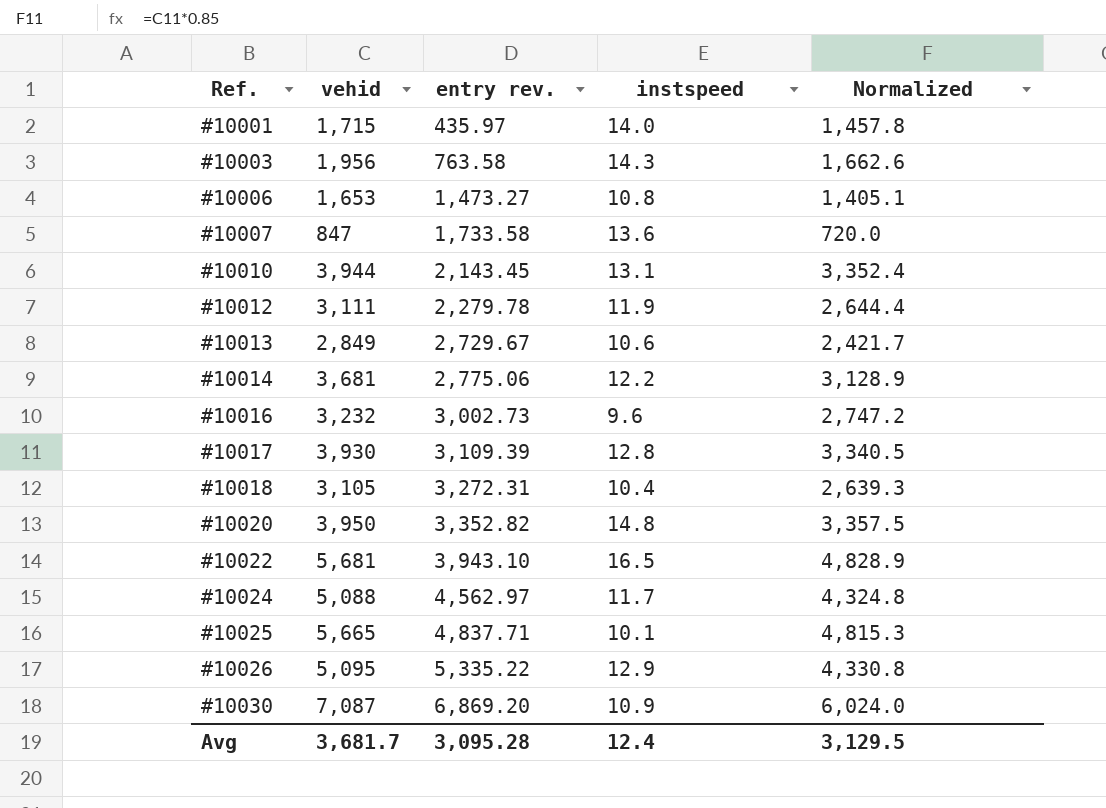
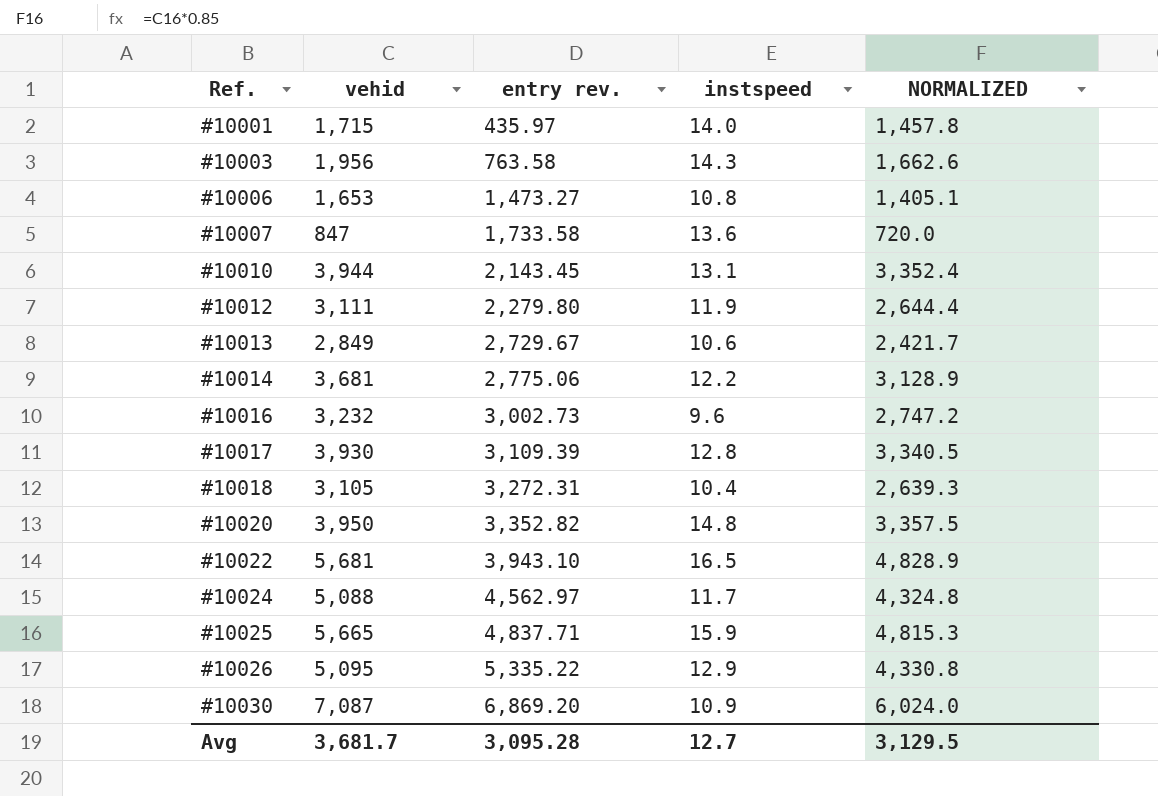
column name: Normalized -> NORMALIZED
#10012 | entry rev.: 2,279.78 -> 2,279.80
#10025 | instspeed: 10.1 -> 15.9
Avg | instspeed: 12.4 -> 12.7

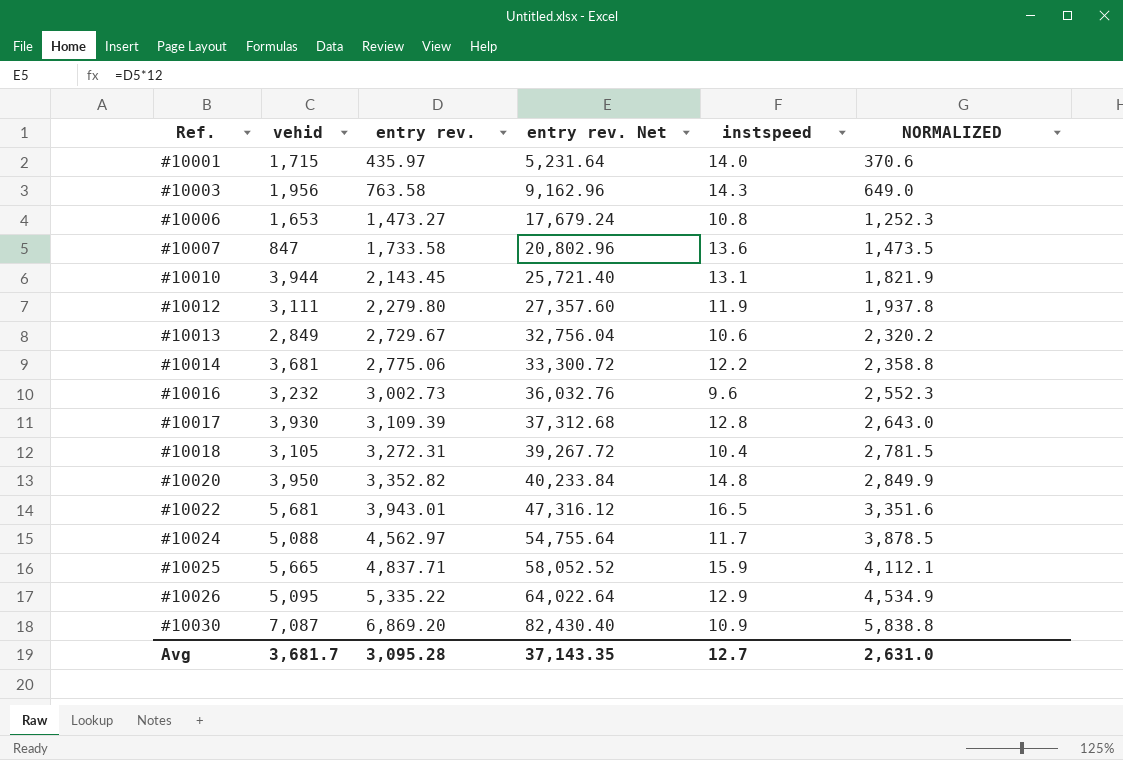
column entry rev. Net | formula: none -> [entry rev.] * 12
column NORMALIZED | formula: [vehid] * 0.85 -> [entry rev.] * 0.85
#10022 | entry rev.: 3,943.10 -> 3,943.01
Avg | NORMALIZED: 3,129.5 -> 2,631.0

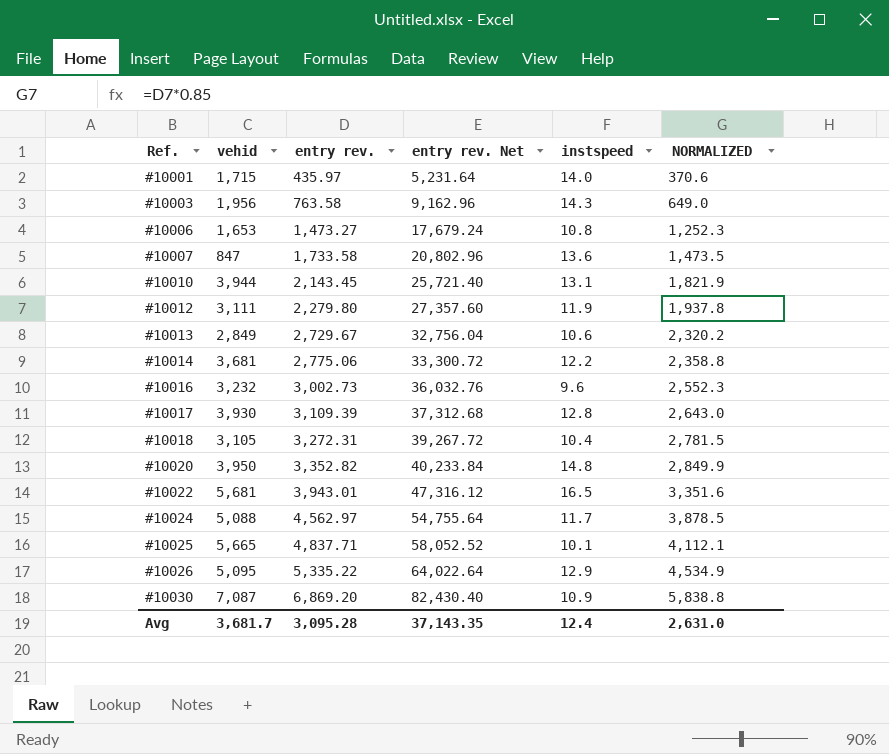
#10025 | instspeed: 15.9 -> 10.1
Avg | instspeed: 12.7 -> 12.4

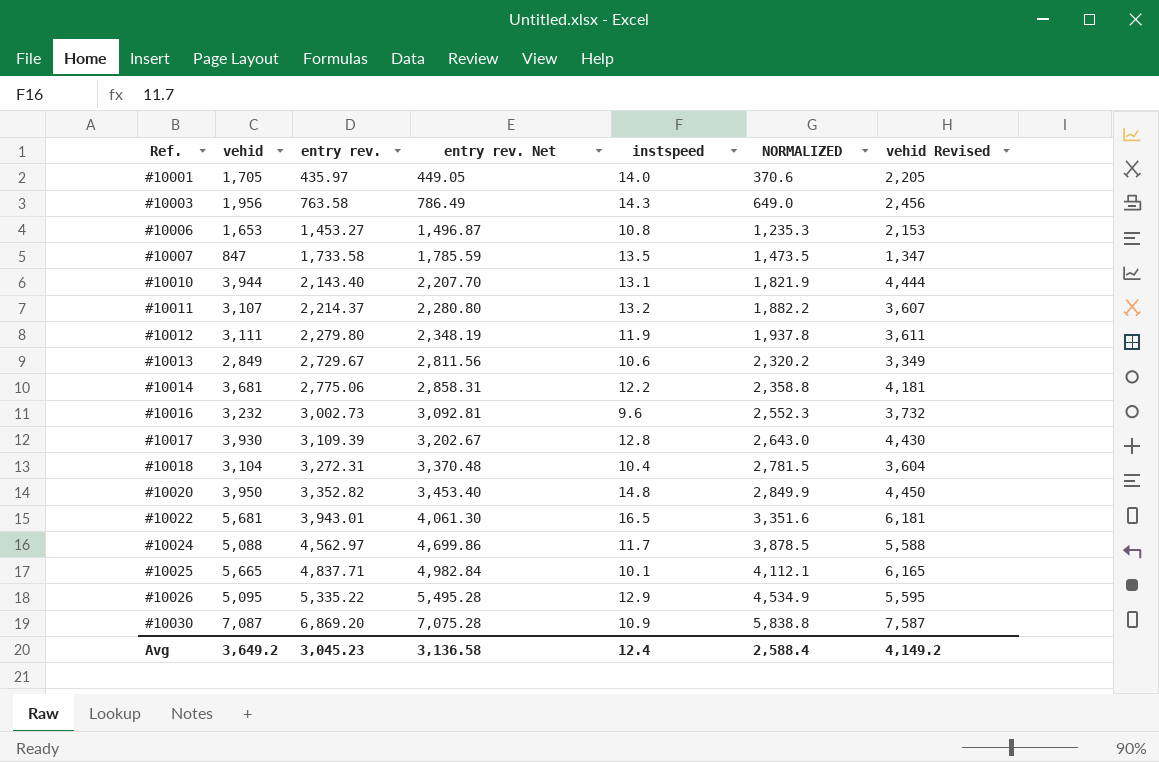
column entry rev. Net | formula: [entry rev.] * 12 -> [entry rev.] * 1.03
column vehid Revised | formula: none -> [vehid] + 500
#10001 | vehid: 1,715 -> 1,705
#10006 | entry rev.: 1,473.27 -> 1,453.27
#10006 | NORMALIZED: 1,252.3 -> 1,235.3
#10007 | instspeed: 13.6 -> 13.5
#10010 | entry rev.: 2,143.45 -> 2,143.40
row #10011: none -> 3,107 | 2,214.37 | 2,280.80 | 13.2 | 1,882.2 | 3,607
#10018 | vehid: 3,105 -> 3,104
Avg | vehid: 3,681.7 -> 3,649.2
Avg | entry rev.: 3,095.28 -> 3,045.23
Avg | entry rev. Net: 37,143.35 -> 3,136.58
Avg | NORMALIZED: 2,631.0 -> 2,588.4

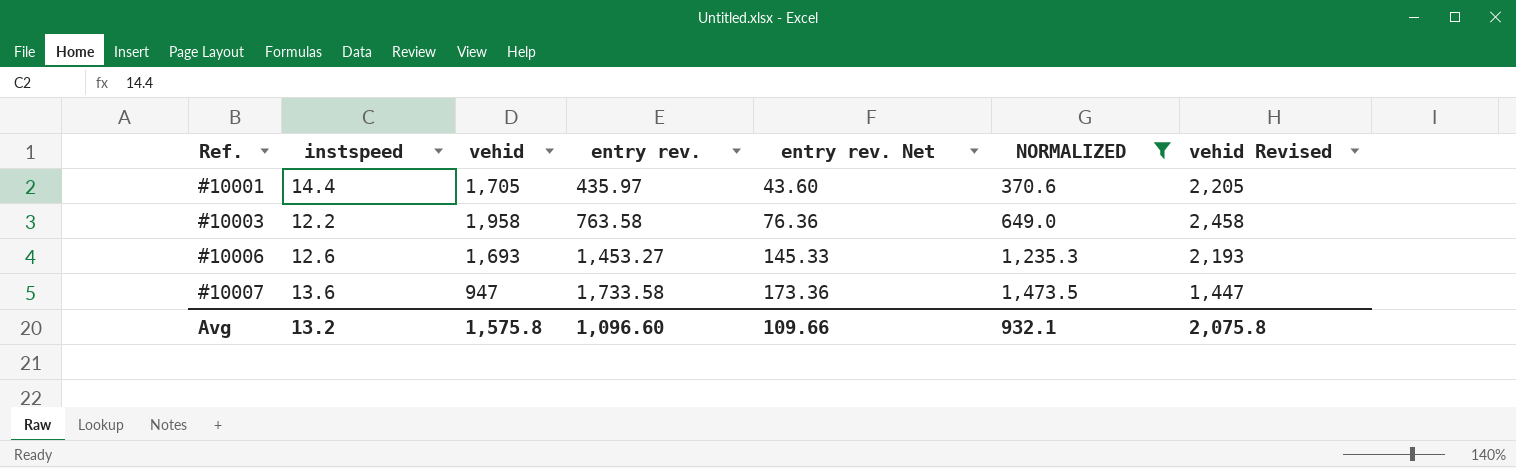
filter: none -> NORMALIZED <= 1,473.5
column instspeed | position: 5 -> 2
column entry rev. Net | formula: [entry rev.] * 1.03 -> [entry rev.] * 0.1
#10001 | instspeed: 14.0 -> 14.4
#10003 | instspeed: 14.3 -> 12.2
#10003 | vehid: 1,956 -> 1,958
#10003 | vehid Revised: 2,456 -> 2,458
#10006 | instspeed: 10.8 -> 12.6
#10006 | vehid: 1,653 -> 1,693
#10006 | vehid Revised: 2,153 -> 2,193
#10007 | instspeed: 13.5 -> 13.6
#10007 | vehid: 847 -> 947
#10007 | vehid Revised: 1,347 -> 1,447
Avg | instspeed: 12.4 -> 13.2
Avg | vehid: 3,649.2 -> 1,575.8
Avg | entry rev.: 3,045.23 -> 1,096.60
Avg | entry rev. Net: 3,136.58 -> 109.66
Avg | NORMALIZED: 2,588.4 -> 932.1
Avg | vehid Revised: 4,149.2 -> 2,075.8

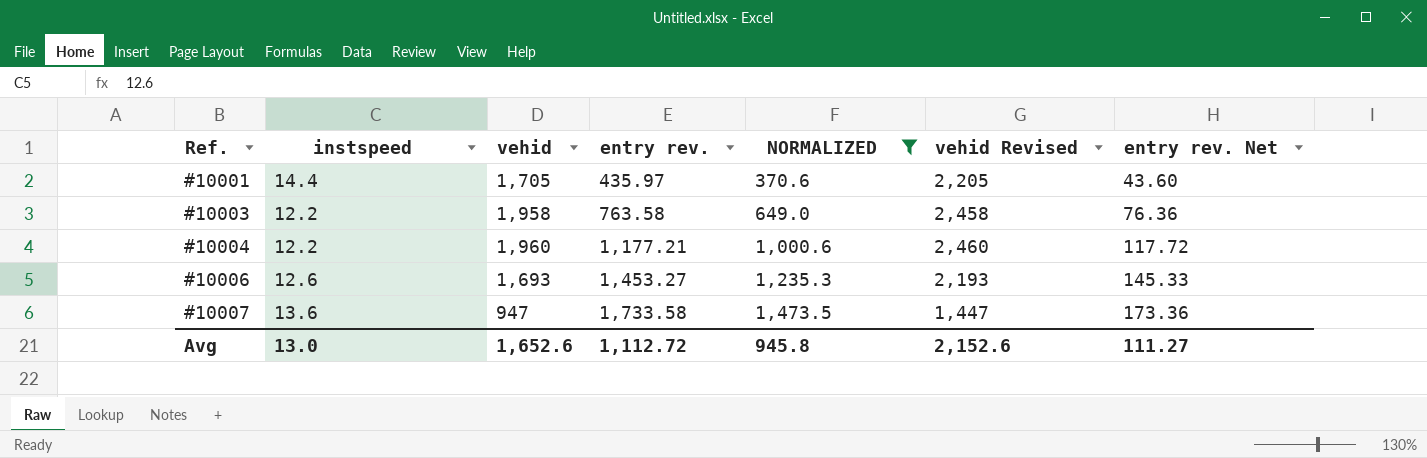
column entry rev. Net | position: 5 -> 7
row #10004: none -> 12.2 | 1,960 | 1,177.21 | 1,000.6 | 2,460 | 117.72
Avg | instspeed: 13.2 -> 13.0
Avg | vehid: 1,575.8 -> 1,652.6
Avg | entry rev.: 1,096.60 -> 1,112.72
Avg | NORMALIZED: 932.1 -> 945.8
Avg | vehid Revised: 2,075.8 -> 2,152.6
Avg | entry rev. Net: 109.66 -> 111.27

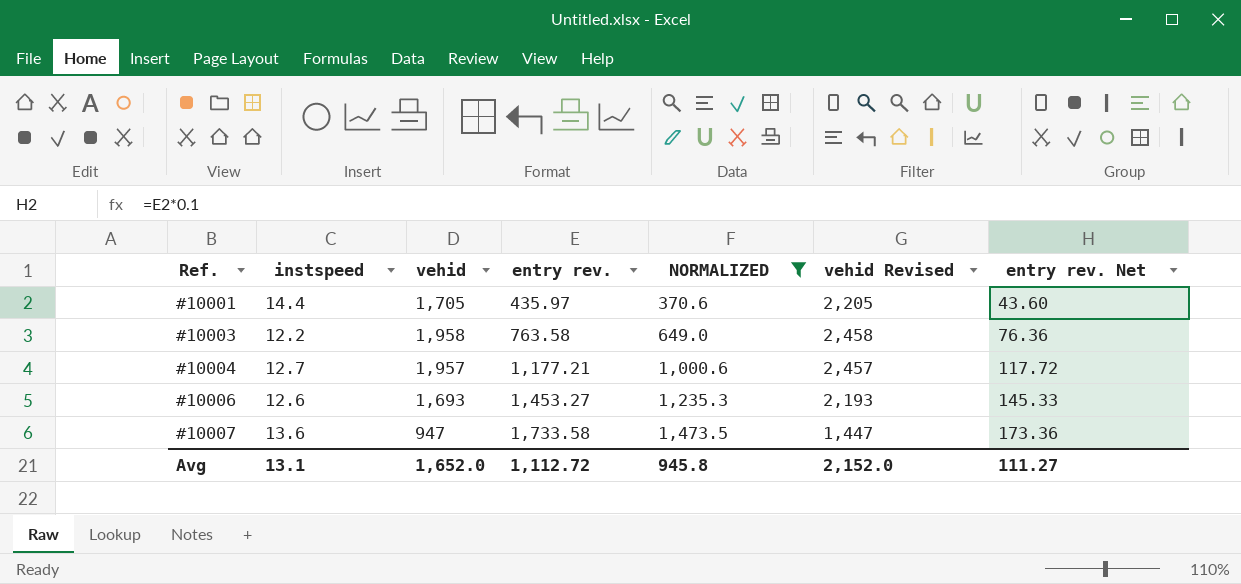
#10004 | instspeed: 12.2 -> 12.7
#10004 | vehid: 1,960 -> 1,957
#10004 | vehid Revised: 2,460 -> 2,457
Avg | instspeed: 13.0 -> 13.1
Avg | vehid: 1,652.6 -> 1,652.0
Avg | vehid Revised: 2,152.6 -> 2,152.0

